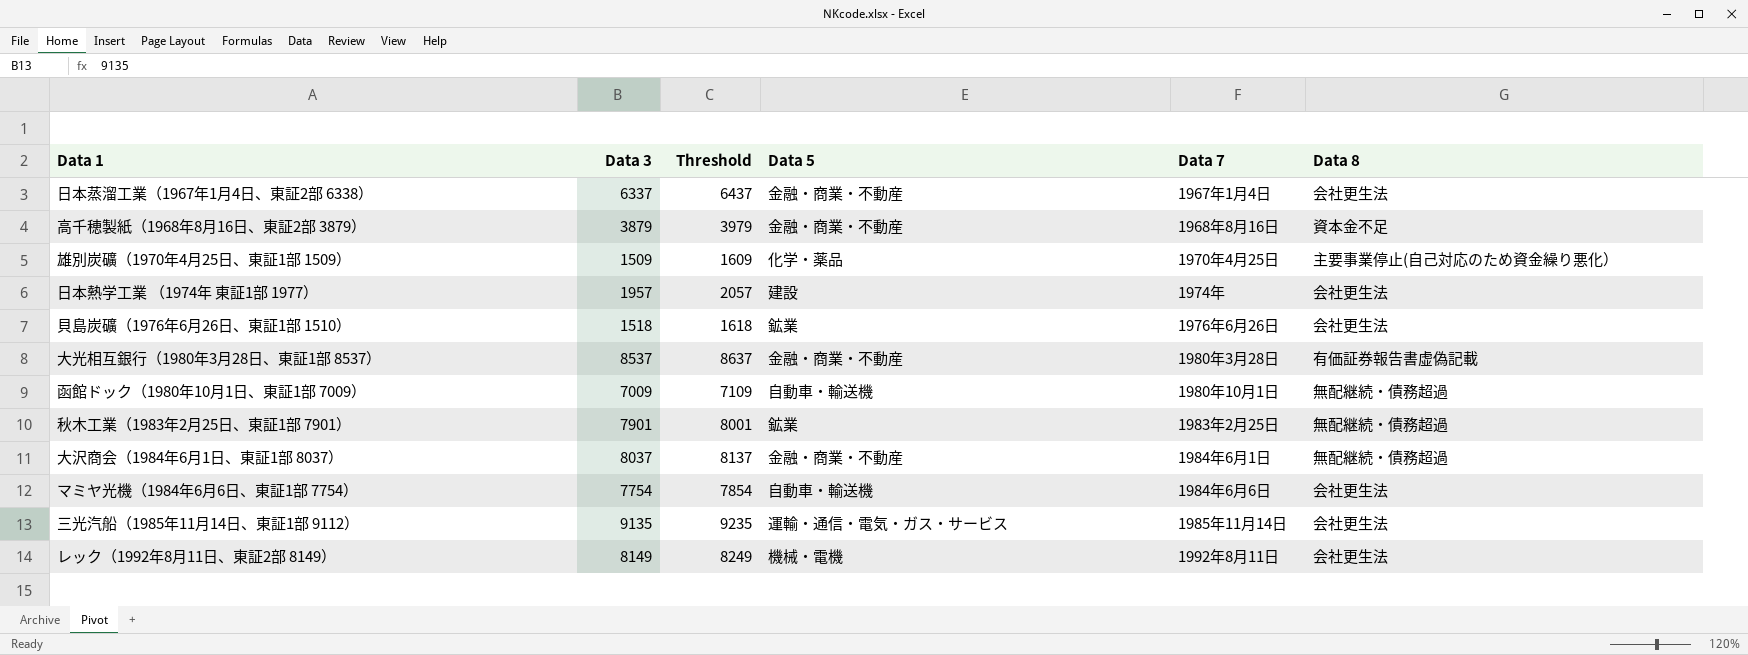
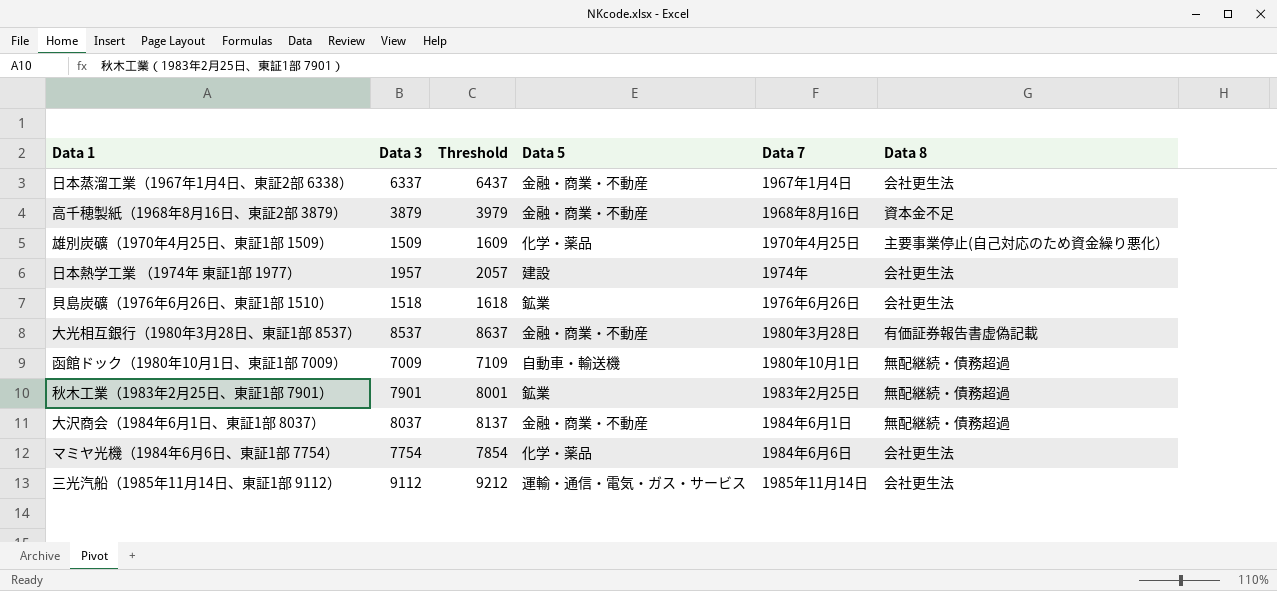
row レック（1992年8月11日、東証2部 8149）: 8149 | 8249 | 機械・電機 | 1992年8月11日 | 会社更生法 -> none
マミヤ光機（1984年6月6日、東証1部 7754） | Data 5: 自動車・輸送機 -> 化学・薬品
三光汽船（1985年11月14日、東証1部 9112） | Data 3: 9135 -> 9112
三光汽船（1985年11月14日、東証1部 9112） | Threshold: 9235 -> 9212

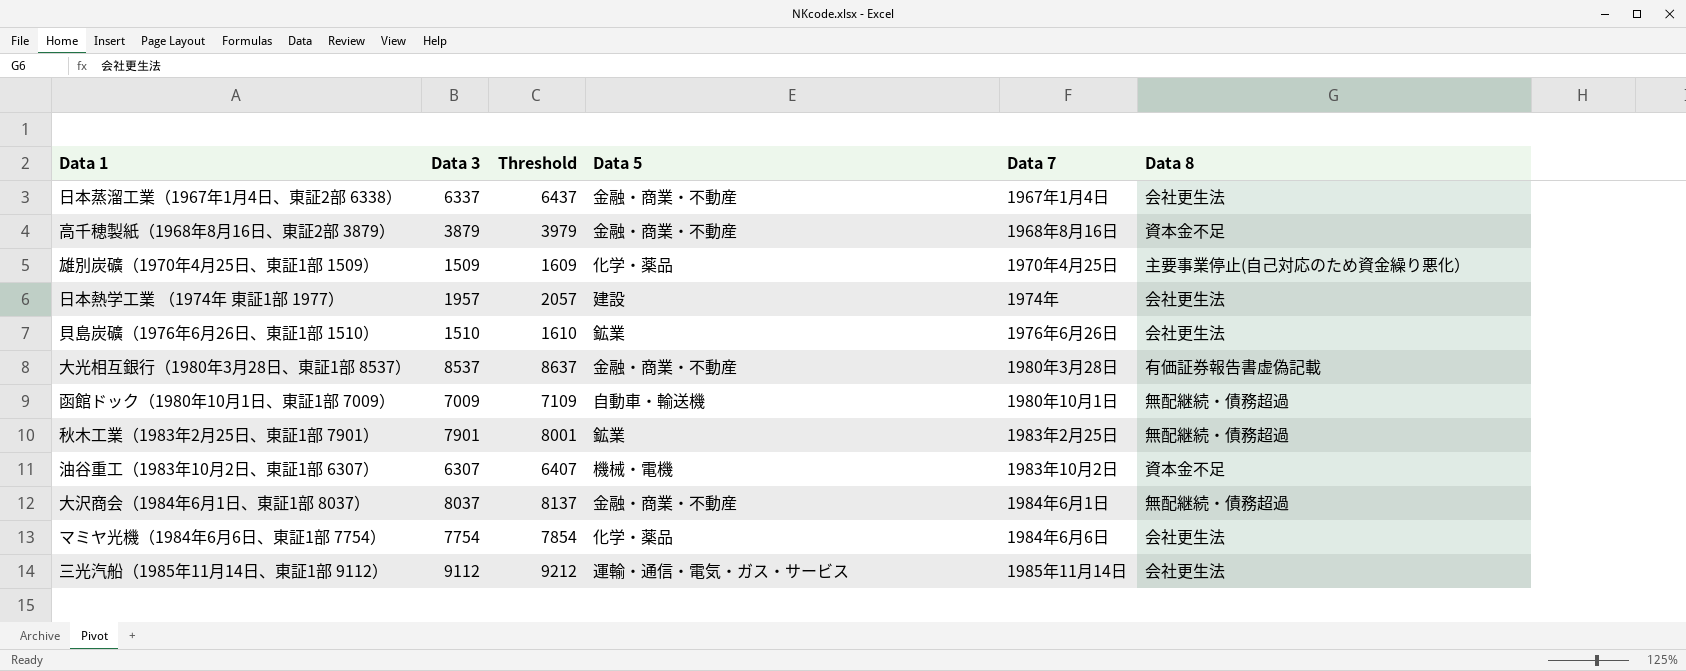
貝島炭礦（1976年6月26日、東証1部 1510） | Data 3: 1518 -> 1510
貝島炭礦（1976年6月26日、東証1部 1510） | Threshold: 1618 -> 1610
row 油谷重工（1983年10月2日、東証1部 6307）: none -> 6307 | 6407 | 機械・電機 | 1983年10月2日 | 資本金不足

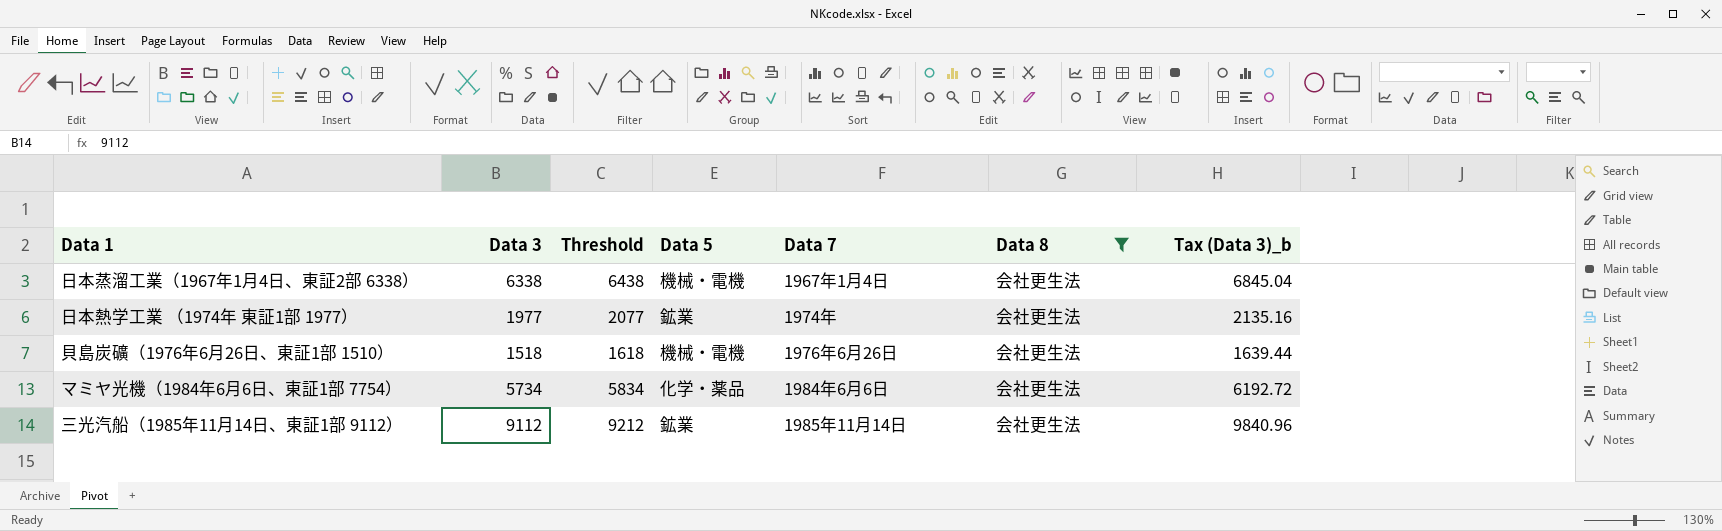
filter: none -> Data 8 = 会社更生法
column Tax (Data 3)_b | formula: none -> [Data 3] * 1.08
日本蒸溜工業（1967年1月4日、東証2部 6338） | Data 3: 6337 -> 6338
日本蒸溜工業（1967年1月4日、東証2部 6338） | Threshold: 6437 -> 6438
日本蒸溜工業（1967年1月4日、東証2部 6338） | Data 5: 金融・商業・不動産 -> 機械・電機
日本熱学工業 （1974年 東証1部 1977） | Data 3: 1957 -> 1977
日本熱学工業 （1974年 東証1部 1977） | Threshold: 2057 -> 2077
日本熱学工業 （1974年 東証1部 1977） | Data 5: 建設 -> 鉱業
貝島炭礦（1976年6月26日、東証1部 1510） | Data 3: 1510 -> 1518
貝島炭礦（1976年6月26日、東証1部 1510） | Threshold: 1610 -> 1618
貝島炭礦（1976年6月26日、東証1部 1510） | Data 5: 鉱業 -> 機械・電機
マミヤ光機（1984年6月6日、東証1部 7754） | Data 3: 7754 -> 5734
マミヤ光機（1984年6月6日、東証1部 7754） | Threshold: 7854 -> 5834
三光汽船（1985年11月14日、東証1部 9112） | Data 5: 運輸・通信・電気・ガス・サービス -> 鉱業

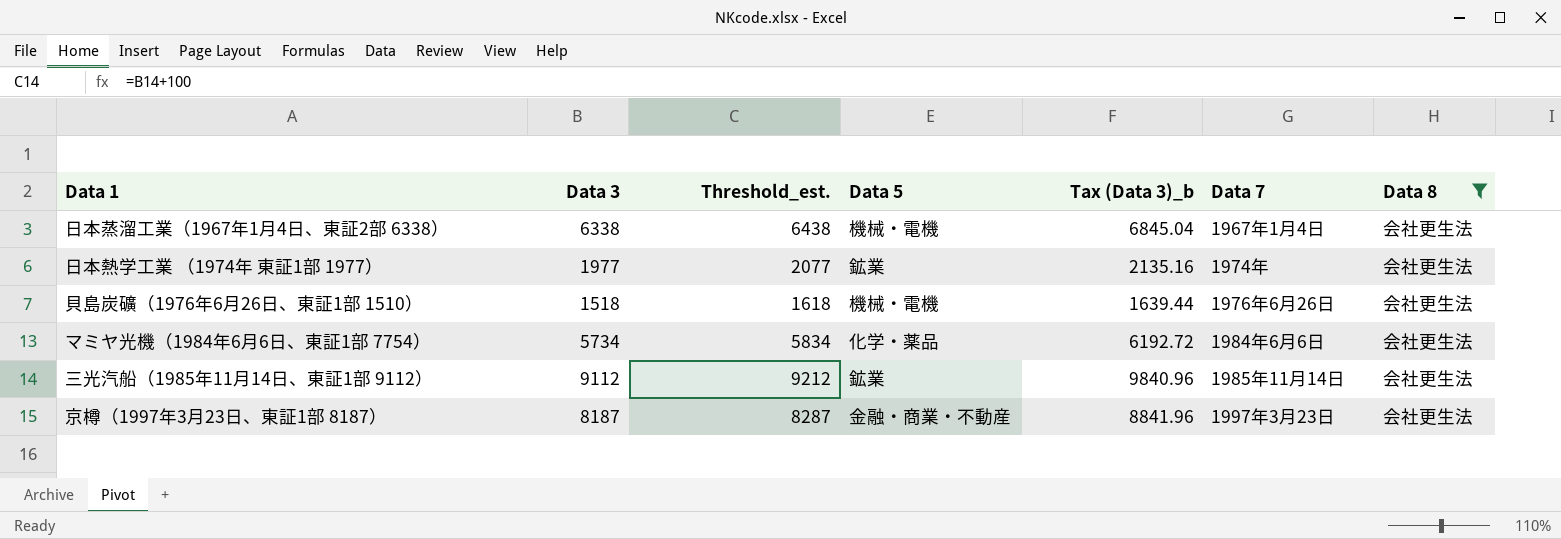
column name: Threshold -> Threshold_est.
column Tax (Data 3)_b | position: 7 -> 5
row 京樽（1997年3月23日、東証1部 8187）: none -> 8187 | 8287 | 金融・商業・不動産 | 8841.96 | 1997年3月23日 | 会社更生法

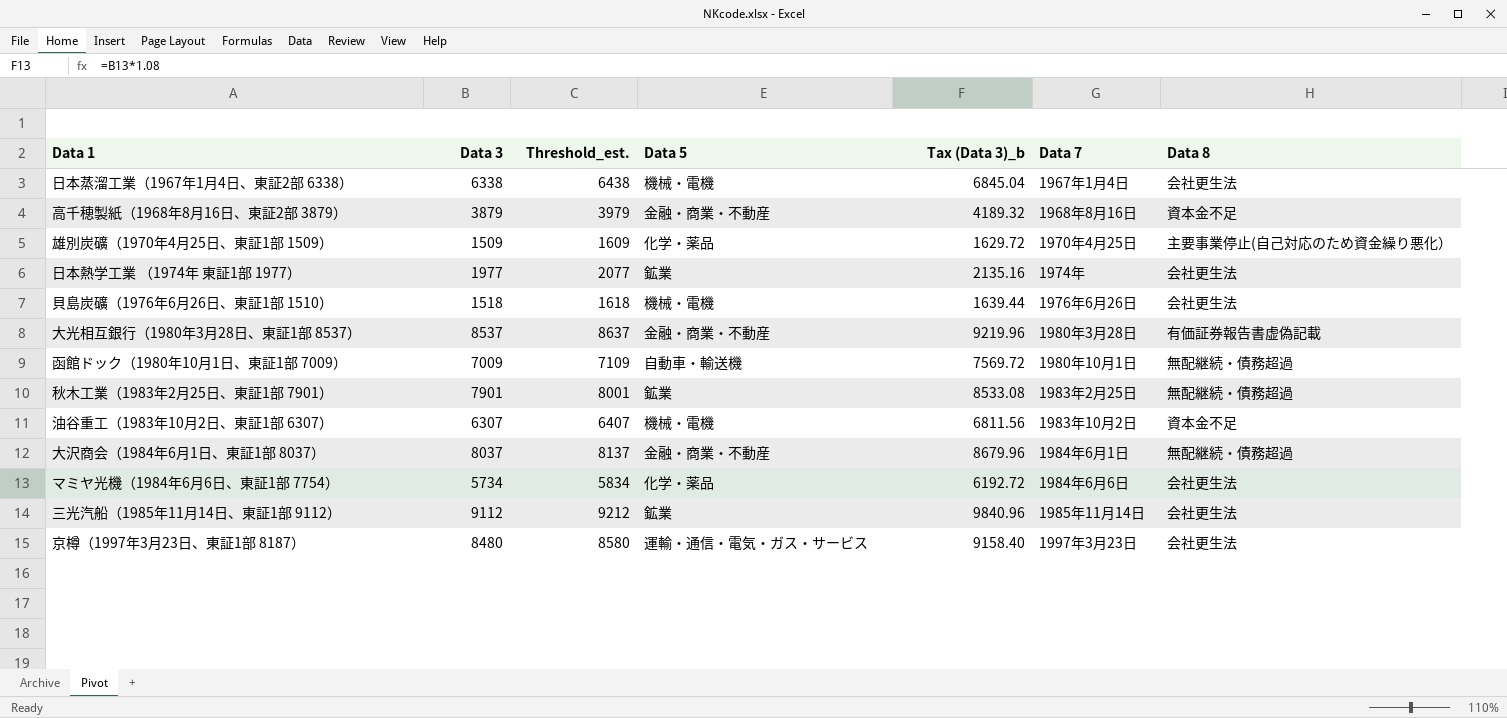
filter: Data 8 = 会社更生法 -> none
京樽（1997年3月23日、東証1部 8187） | Data 3: 8187 -> 8480
京樽（1997年3月23日、東証1部 8187） | Threshold_est.: 8287 -> 8580
京樽（1997年3月23日、東証1部 8187） | Data 5: 金融・商業・不動産 -> 運輸・通信・電気・ガス・サービス
京樽（1997年3月23日、東証1部 8187） | Tax (Data 3)_b: 8841.96 -> 9158.40

